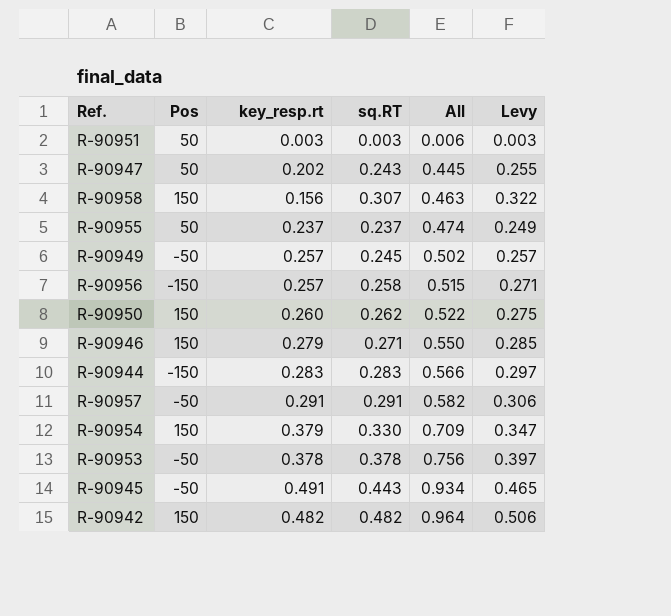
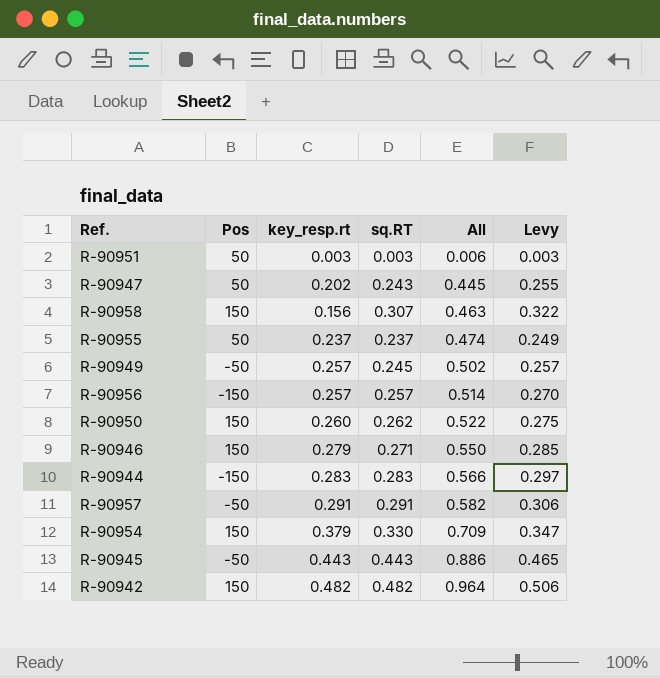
row R-90953: -50 | 0.378 | 0.378 | 0.756 | 0.397 -> none
R-90956 | sq.RT: 0.258 -> 0.257
R-90956 | All: 0.515 -> 0.514
R-90956 | Levy: 0.271 -> 0.270
R-90945 | key_resp.rt: 0.491 -> 0.443
R-90945 | All: 0.934 -> 0.886

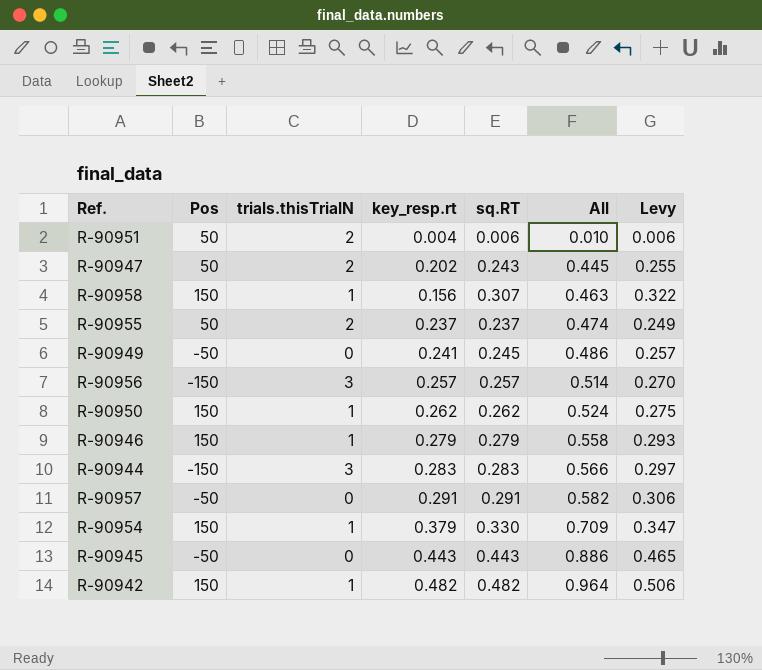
column trials.thisTrialN | position: none -> 3
R-90951 | key_resp.rt: 0.003 -> 0.004
R-90951 | sq.RT: 0.003 -> 0.006
R-90951 | All: 0.006 -> 0.010
R-90951 | Levy: 0.003 -> 0.006
R-90949 | key_resp.rt: 0.257 -> 0.241
R-90949 | All: 0.502 -> 0.486
R-90950 | key_resp.rt: 0.260 -> 0.262
R-90950 | All: 0.522 -> 0.524
R-90946 | sq.RT: 0.271 -> 0.279
R-90946 | All: 0.550 -> 0.558
R-90946 | Levy: 0.285 -> 0.293

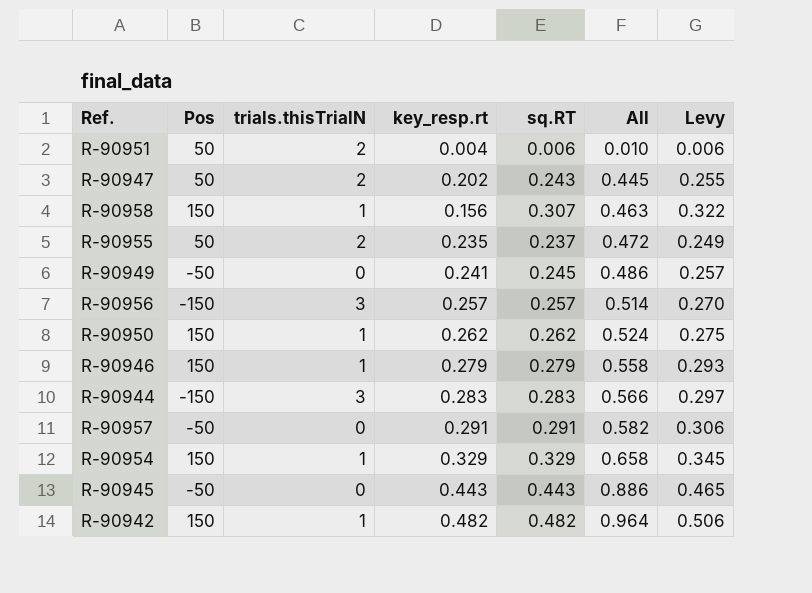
R-90955 | key_resp.rt: 0.237 -> 0.235
R-90955 | All: 0.474 -> 0.472
R-90954 | key_resp.rt: 0.379 -> 0.329
R-90954 | sq.RT: 0.330 -> 0.329
R-90954 | All: 0.709 -> 0.658
R-90954 | Levy: 0.347 -> 0.345

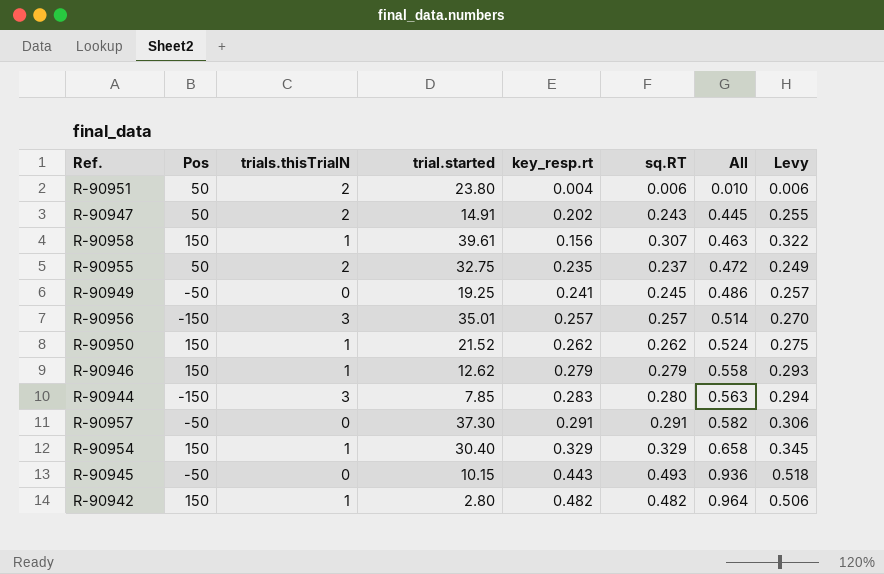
column trial.started | position: none -> 4
R-90944 | sq.RT: 0.283 -> 0.280
R-90944 | All: 0.566 -> 0.563
R-90944 | Levy: 0.297 -> 0.294
R-90945 | sq.RT: 0.443 -> 0.493
R-90945 | All: 0.886 -> 0.936
R-90945 | Levy: 0.465 -> 0.518

